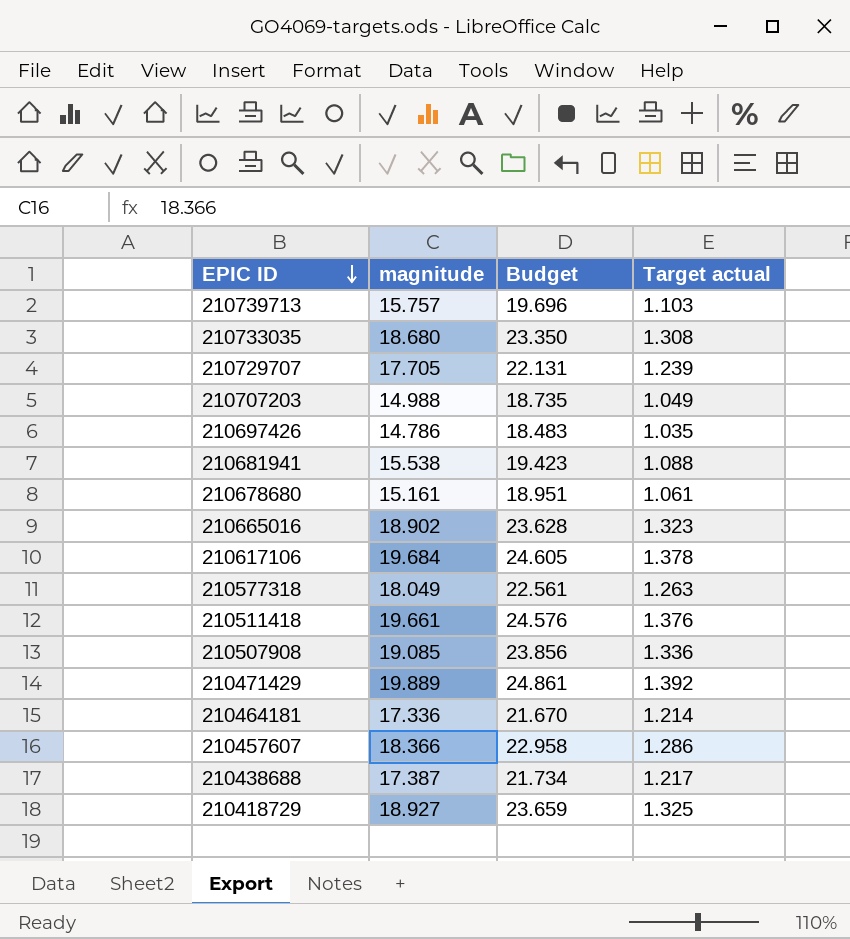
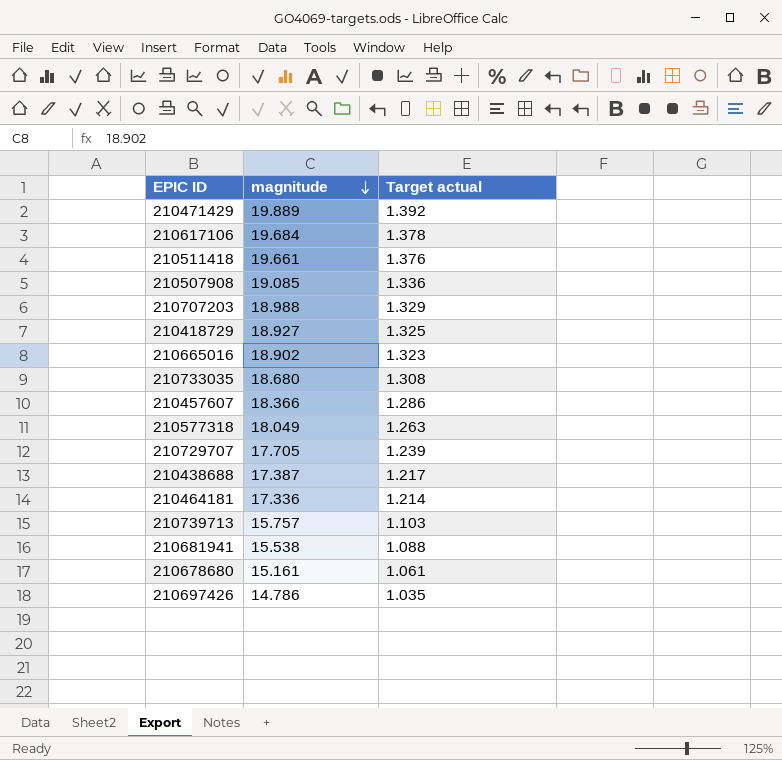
row order: EPIC ID descending -> magnitude descending
column Budget | formula: [magnitude] * 1.25 -> none
210707203 | magnitude: 14.988 -> 18.988
210707203 | Target actual: 1.049 -> 1.329

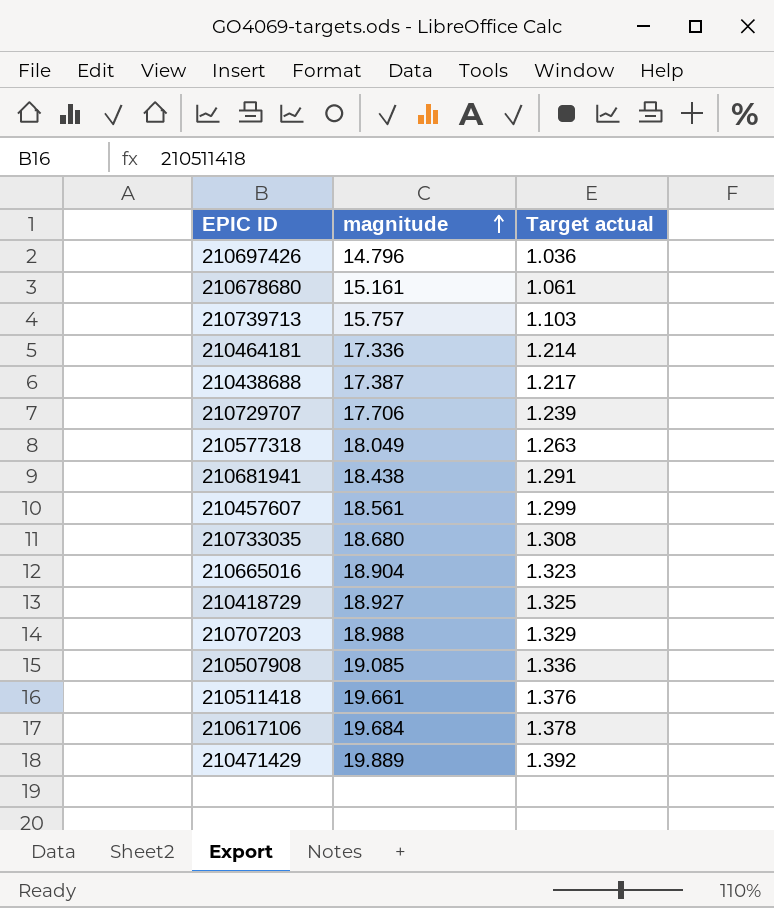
row order: magnitude descending -> magnitude ascending
210697426 | magnitude: 14.786 -> 14.796
210697426 | Target actual: 1.035 -> 1.036
210729707 | magnitude: 17.705 -> 17.706
210681941 | magnitude: 15.538 -> 18.438
210681941 | Target actual: 1.088 -> 1.291
210457607 | magnitude: 18.366 -> 18.561
210457607 | Target actual: 1.286 -> 1.299
210665016 | magnitude: 18.902 -> 18.904

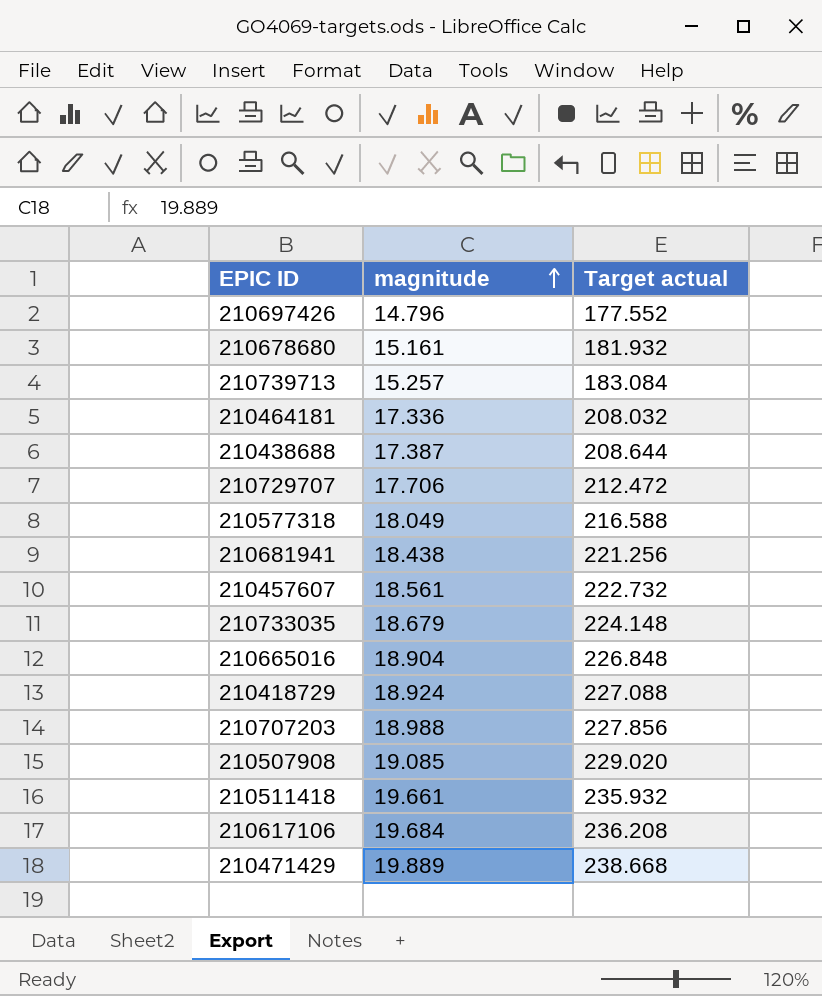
column Target actual | formula: [magnitude] * 0.07 -> [magnitude] * 12
210739713 | magnitude: 15.757 -> 15.257
210733035 | magnitude: 18.680 -> 18.679
210418729 | magnitude: 18.927 -> 18.924

